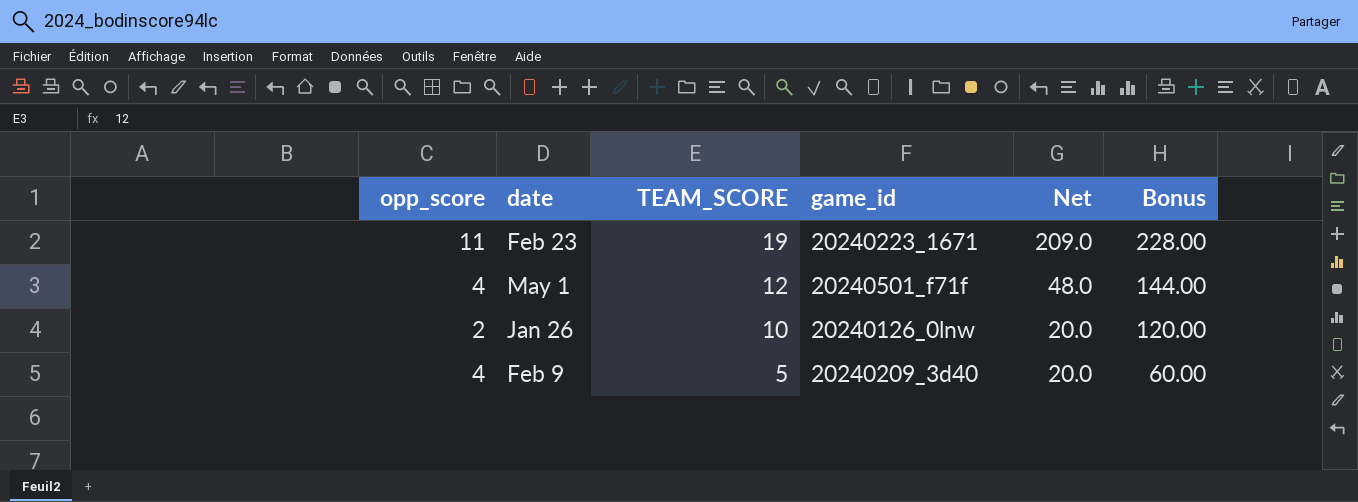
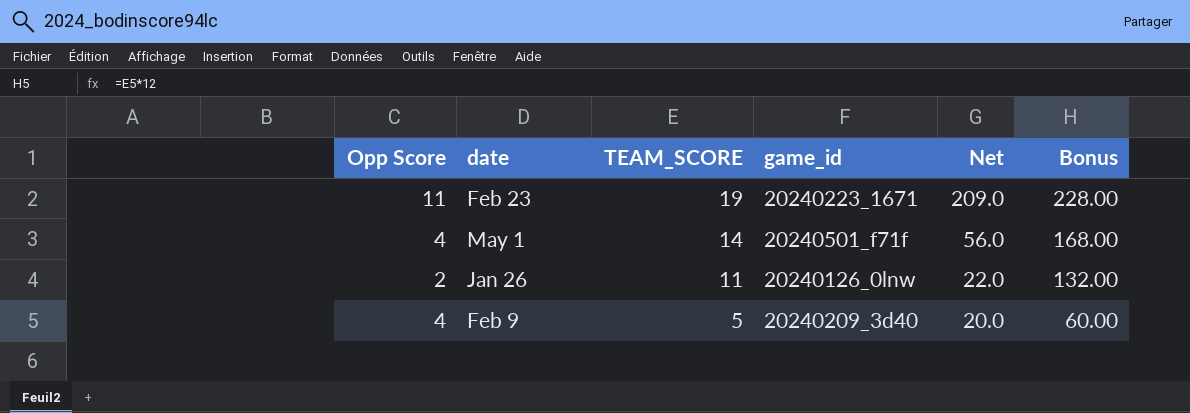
column name: opp_score -> Opp Score
May 1 | TEAM_SCORE: 12 -> 14
May 1 | Net: 48.0 -> 56.0
May 1 | Bonus: 144.00 -> 168.00
Jan 26 | TEAM_SCORE: 10 -> 11
Jan 26 | Net: 20.0 -> 22.0
Jan 26 | Bonus: 120.00 -> 132.00

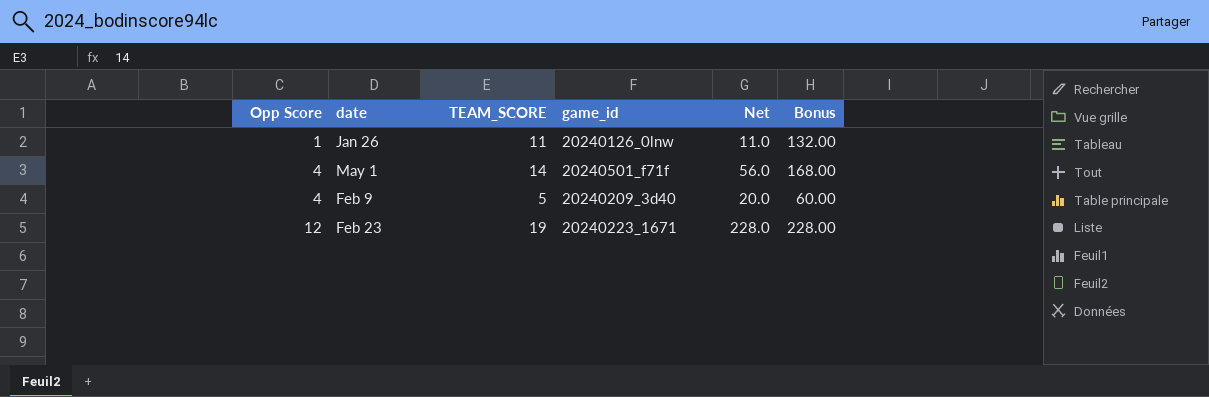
row order: TEAM_SCORE descending -> Opp Score ascending
Jan 26 | Opp Score: 2 -> 1
Jan 26 | Net: 22.0 -> 11.0
Feb 23 | Opp Score: 11 -> 12
Feb 23 | Net: 209.0 -> 228.0

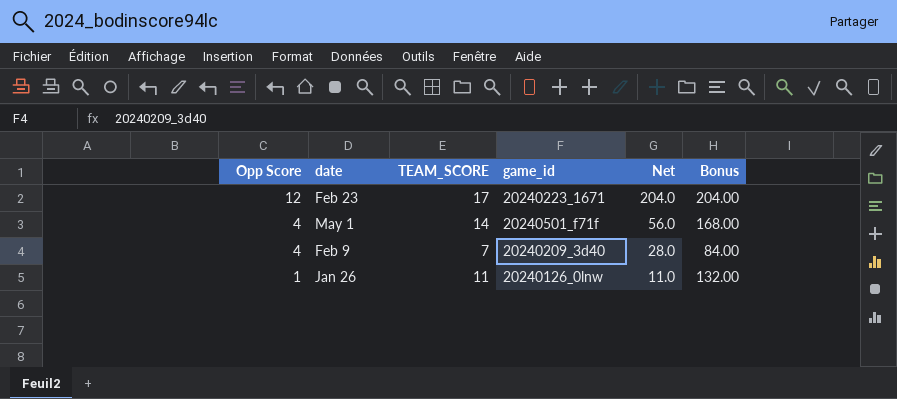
row order: Opp Score ascending -> Opp Score descending
Feb 23 | TEAM_SCORE: 19 -> 17
Feb 23 | Net: 228.0 -> 204.0
Feb 23 | Bonus: 228.00 -> 204.00
Feb 9 | TEAM_SCORE: 5 -> 7
Feb 9 | Net: 20.0 -> 28.0
Feb 9 | Bonus: 60.00 -> 84.00

